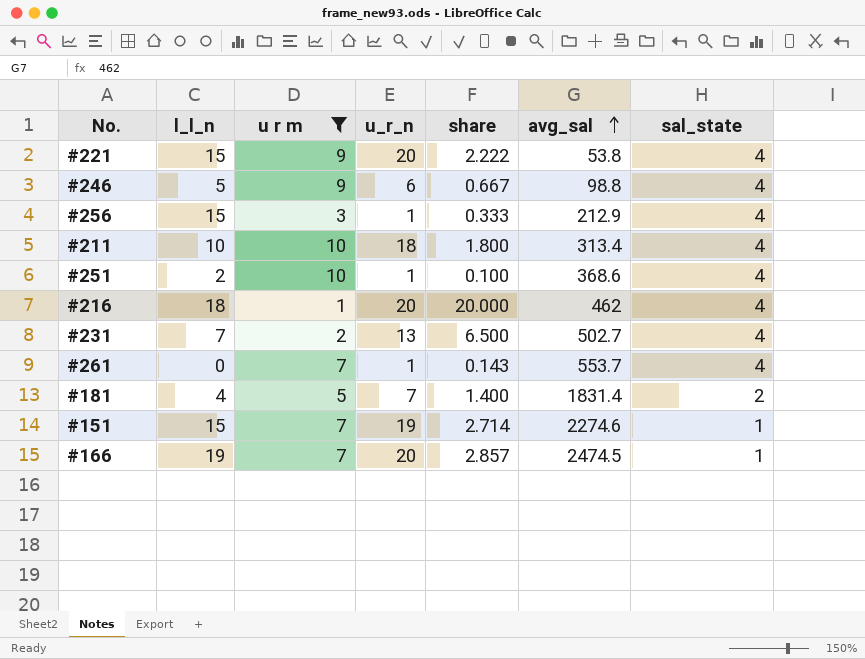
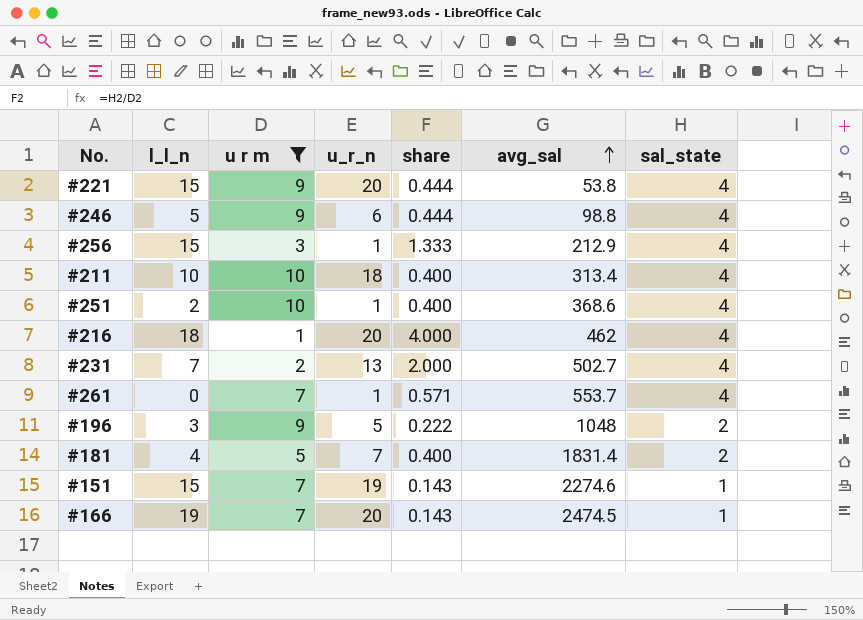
column share | formula: [u_r_n] / [u r m] -> [sal_state] / [u r m]
row #196: none -> 3 | 9 | 5 | 0.222 | 1048 | 2

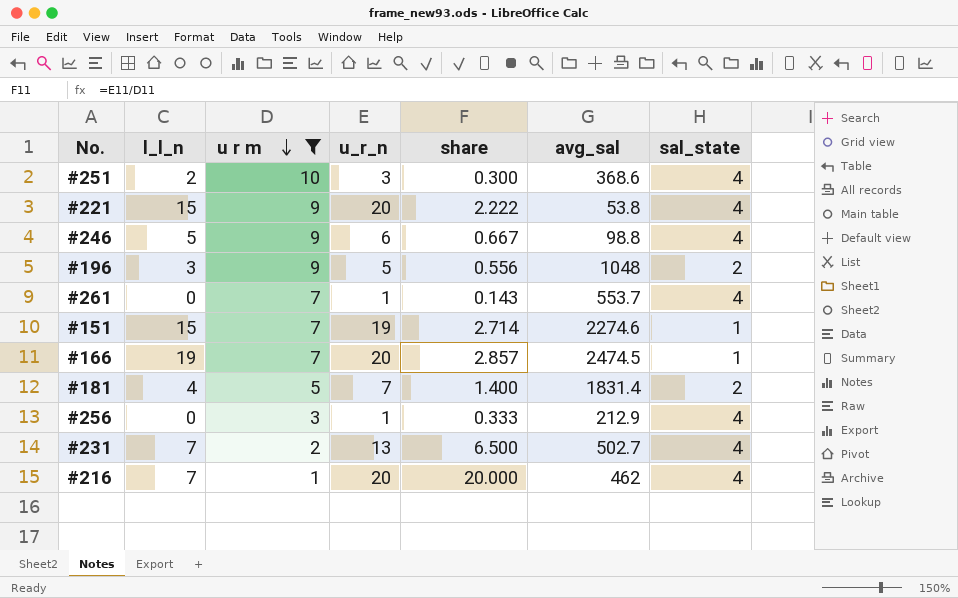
row order: avg_sal ascending -> u r m descending
column share | formula: [sal_state] / [u r m] -> [u_r_n] / [u r m]
row #211: 10 | 10 | 18 | 0.400 | 313.4 | 4 -> none
#251 | u_r_n: 1 -> 3
#256 | l_l_n: 15 -> 0
#216 | l_l_n: 18 -> 7

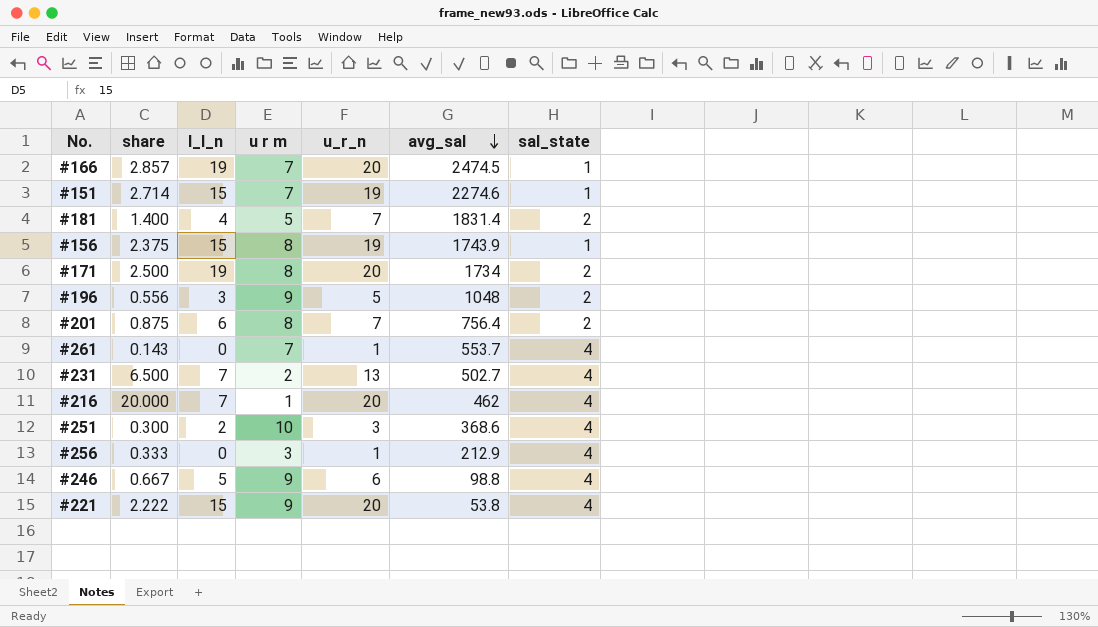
filter: u r m != 8 -> none
row order: u r m descending -> avg_sal descending
column share | position: 5 -> 2

